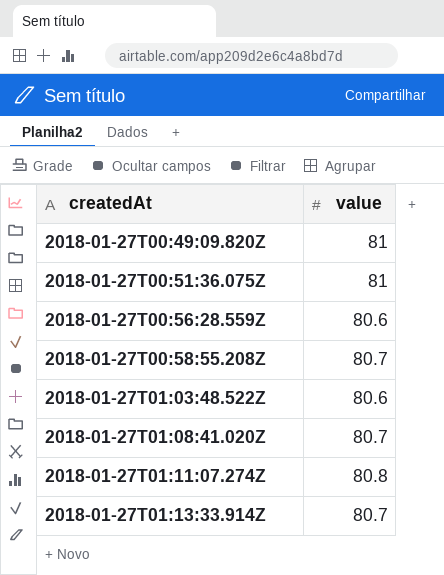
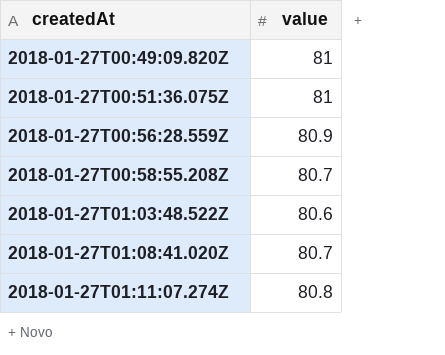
row 2018-01-27T01:13:33.914Z: 80.7 -> none
2018-01-27T00:56:28.559Z | value: 80.6 -> 80.9

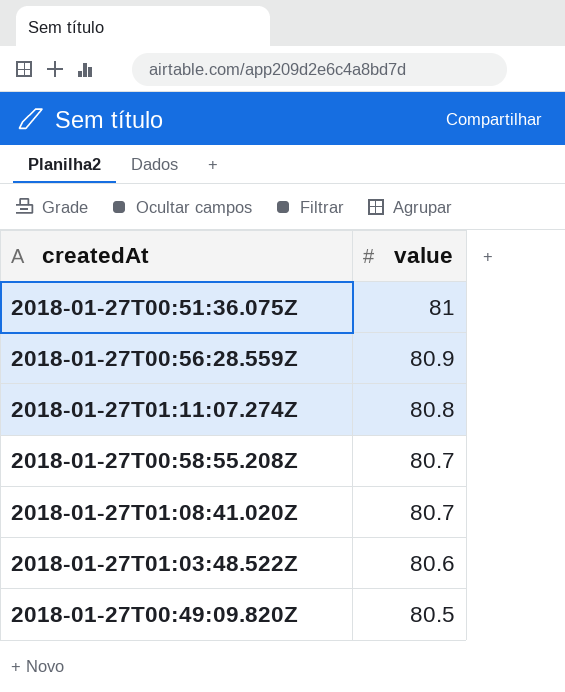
row order: createdAt ascending -> value descending
2018-01-27T00:49:09.820Z | value: 81 -> 80.5

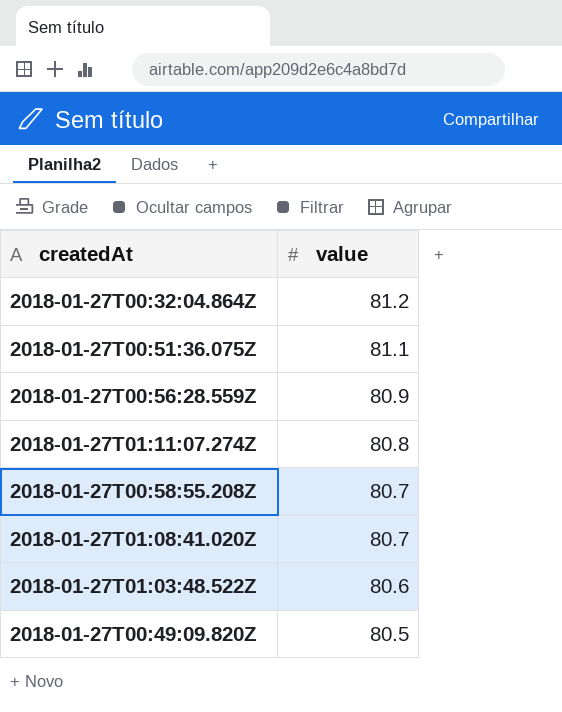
row 2018-01-27T00:32:04.864Z: none -> 81.2
2018-01-27T00:51:36.075Z | value: 81 -> 81.1

